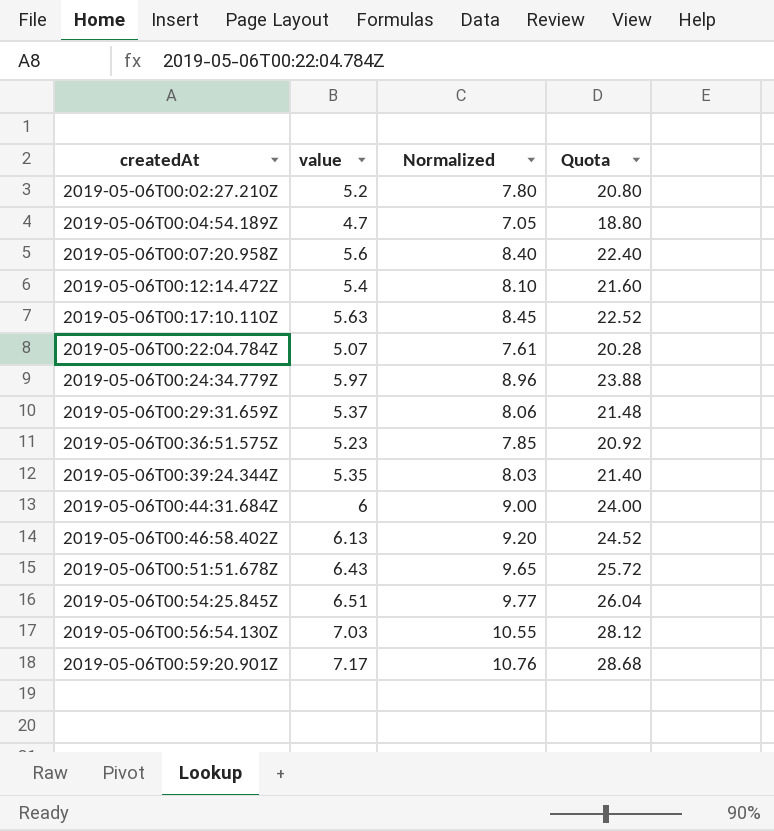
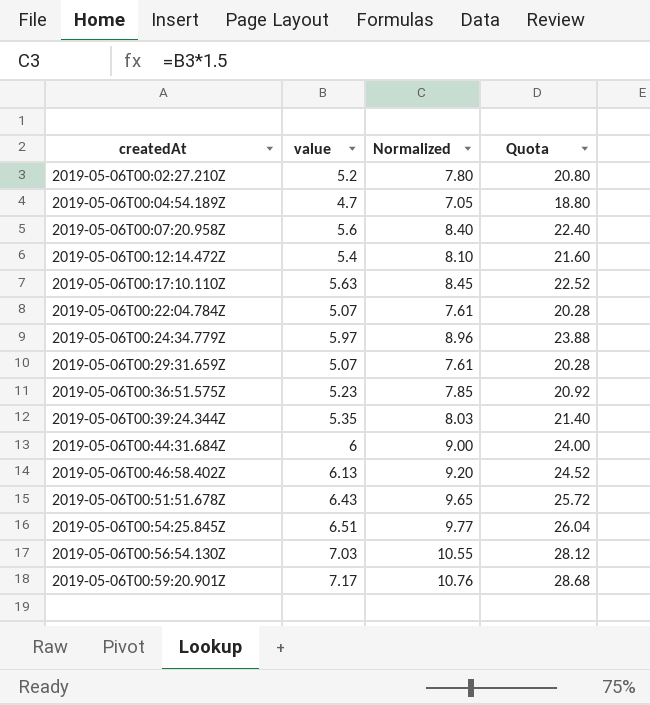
2019-05-06T00:29:31.659Z | value: 5.37 -> 5.07
2019-05-06T00:29:31.659Z | Normalized: 8.06 -> 7.61
2019-05-06T00:29:31.659Z | Quota: 21.48 -> 20.28

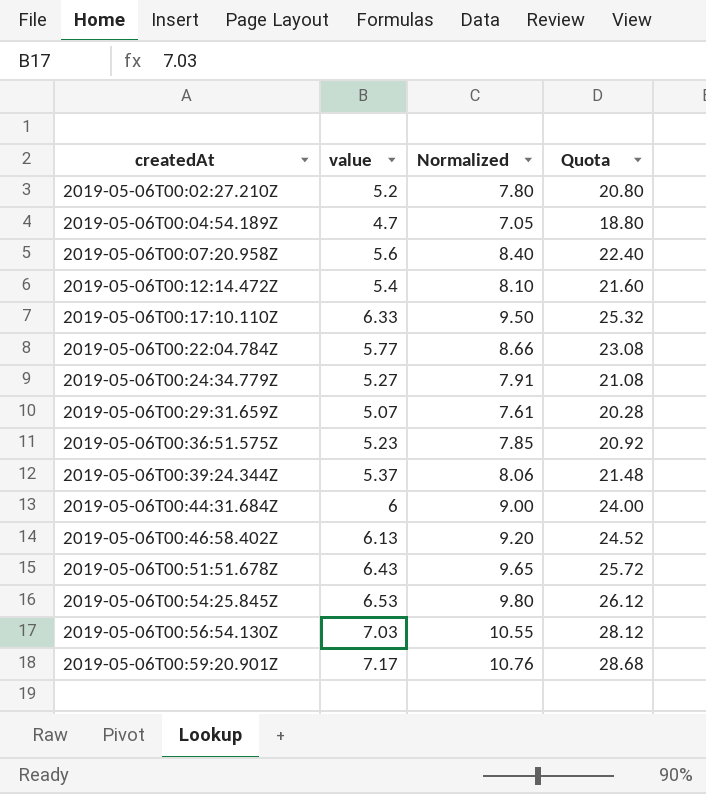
2019-05-06T00:17:10.110Z | value: 5.63 -> 6.33
2019-05-06T00:17:10.110Z | Normalized: 8.45 -> 9.50
2019-05-06T00:17:10.110Z | Quota: 22.52 -> 25.32
2019-05-06T00:22:04.784Z | value: 5.07 -> 5.77
2019-05-06T00:22:04.784Z | Normalized: 7.61 -> 8.66
2019-05-06T00:22:04.784Z | Quota: 20.28 -> 23.08
2019-05-06T00:24:34.779Z | value: 5.97 -> 5.27
2019-05-06T00:24:34.779Z | Normalized: 8.96 -> 7.91
2019-05-06T00:24:34.779Z | Quota: 23.88 -> 21.08
2019-05-06T00:39:24.344Z | value: 5.35 -> 5.37
2019-05-06T00:39:24.344Z | Normalized: 8.03 -> 8.06
2019-05-06T00:39:24.344Z | Quota: 21.40 -> 21.48
2019-05-06T00:54:25.845Z | value: 6.51 -> 6.53
2019-05-06T00:54:25.845Z | Normalized: 9.77 -> 9.80
2019-05-06T00:54:25.845Z | Quota: 26.04 -> 26.12

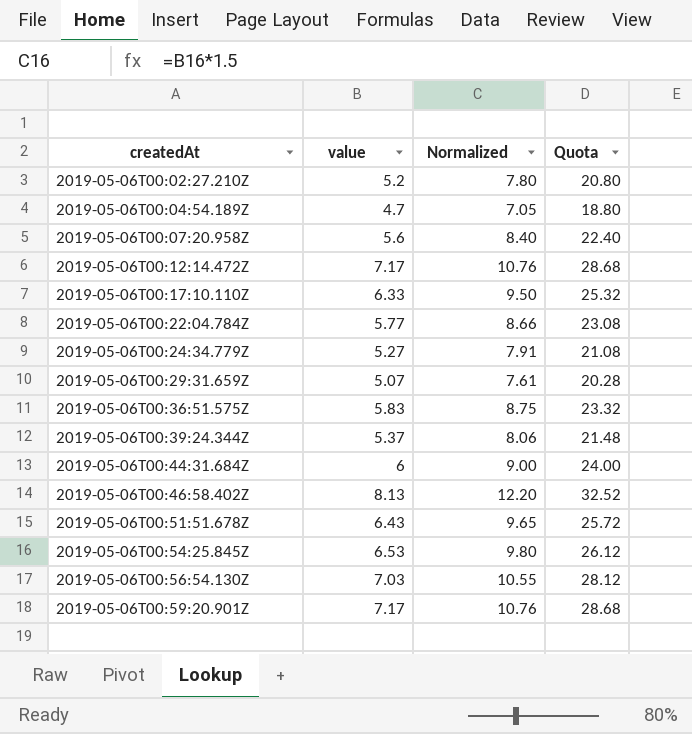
2019-05-06T00:12:14.472Z | value: 5.4 -> 7.17
2019-05-06T00:12:14.472Z | Normalized: 8.10 -> 10.76
2019-05-06T00:12:14.472Z | Quota: 21.60 -> 28.68
2019-05-06T00:36:51.575Z | value: 5.23 -> 5.83
2019-05-06T00:36:51.575Z | Normalized: 7.85 -> 8.75
2019-05-06T00:36:51.575Z | Quota: 20.92 -> 23.32
2019-05-06T00:46:58.402Z | value: 6.13 -> 8.13
2019-05-06T00:46:58.402Z | Normalized: 9.20 -> 12.20
2019-05-06T00:46:58.402Z | Quota: 24.52 -> 32.52

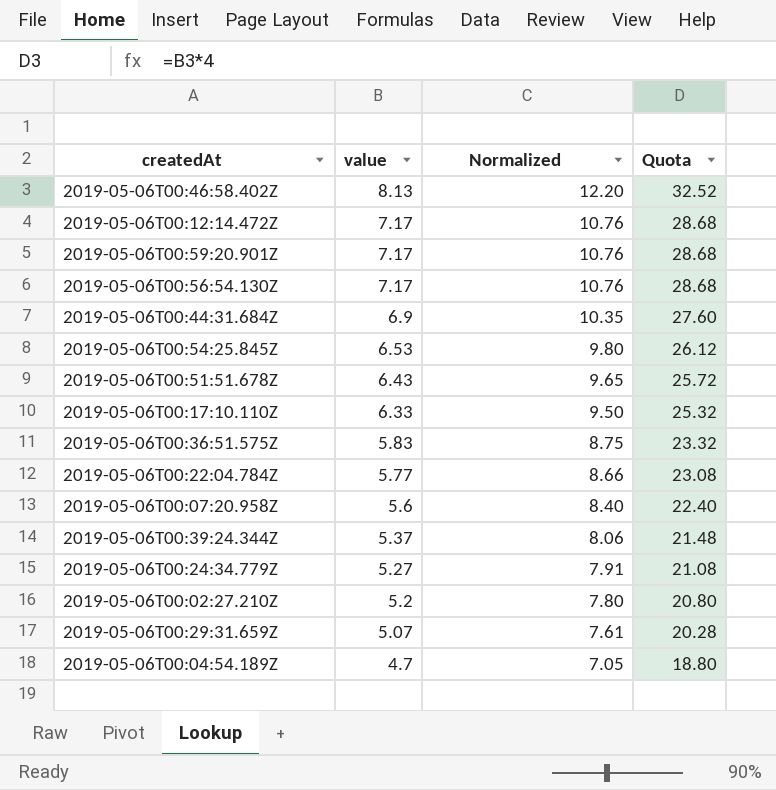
row order: createdAt ascending -> value descending
2019-05-06T00:56:54.130Z | value: 7.03 -> 7.17
2019-05-06T00:56:54.130Z | Normalized: 10.55 -> 10.76
2019-05-06T00:56:54.130Z | Quota: 28.12 -> 28.68
2019-05-06T00:44:31.684Z | value: 6 -> 6.9
2019-05-06T00:44:31.684Z | Normalized: 9.00 -> 10.35
2019-05-06T00:44:31.684Z | Quota: 24.00 -> 27.60

